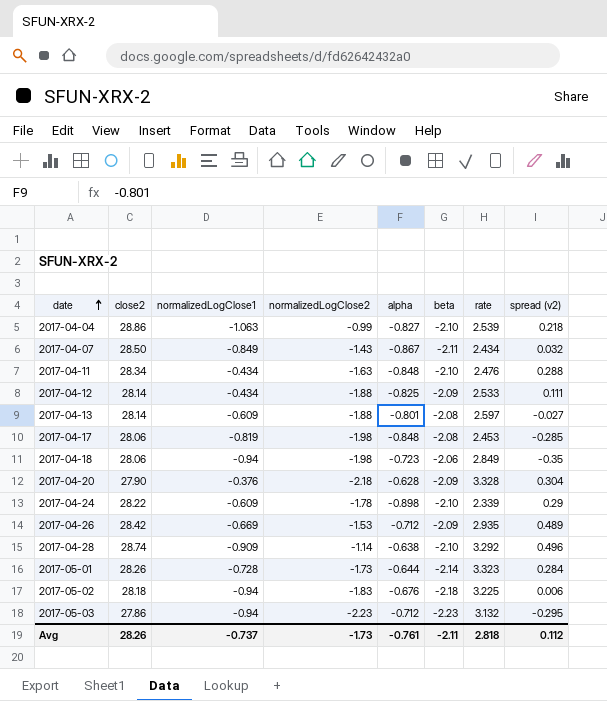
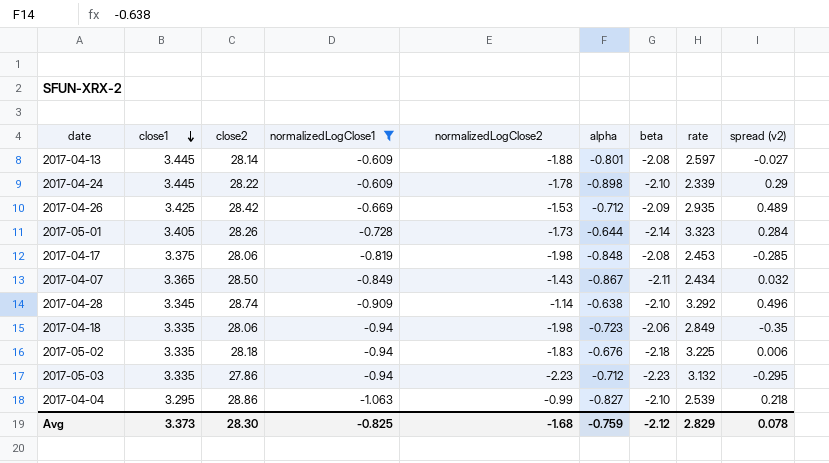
filter: none -> normalizedLogClose1 <= -0.609
row order: date ascending -> close1 descending
column close1 | position: none -> 2
Avg | close2: 28.26 -> 28.30
Avg | normalizedLogClose1: -0.737 -> -0.825
Avg | normalizedLogClose2: -1.73 -> -1.68
Avg | alpha: -0.761 -> -0.759
Avg | beta: -2.11 -> -2.12
Avg | rate: 2.818 -> 2.829
Avg | spread (v2): 0.112 -> 0.078

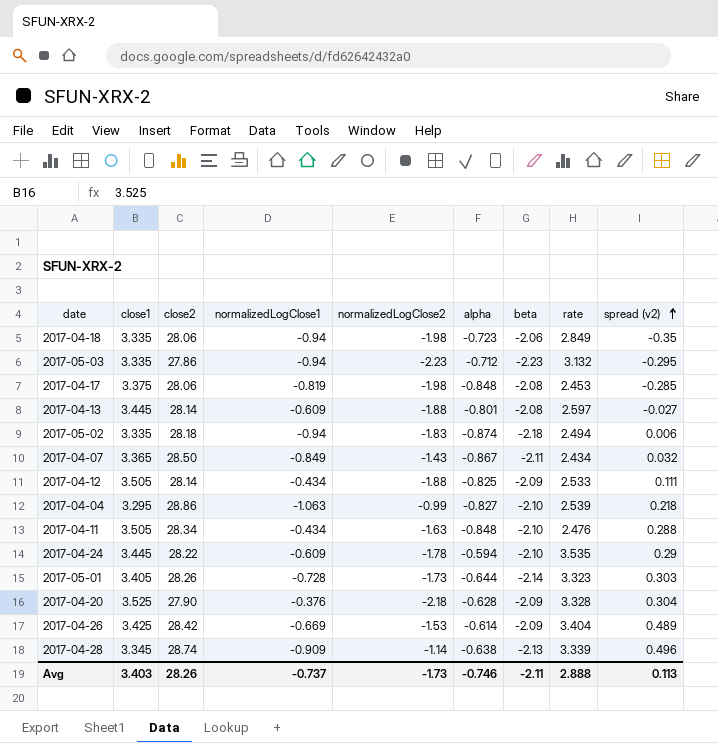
filter: normalizedLogClose1 <= -0.609 -> none
row order: close1 descending -> spread (v2) ascending
2017-05-02 | alpha: -0.676 -> -0.874
2017-05-02 | rate: 3.225 -> 2.494
2017-04-24 | alpha: -0.898 -> -0.594
2017-04-24 | rate: 2.339 -> 3.535
2017-05-01 | spread (v2): 0.284 -> 0.303
2017-04-26 | alpha: -0.712 -> -0.614
2017-04-26 | rate: 2.935 -> 3.404
2017-04-28 | beta: -2.10 -> -2.13
2017-04-28 | rate: 3.292 -> 3.339
Avg | close1: 3.373 -> 3.403
Avg | close2: 28.30 -> 28.26
Avg | normalizedLogClose1: -0.825 -> -0.737
Avg | normalizedLogClose2: -1.68 -> -1.73
Avg | alpha: -0.759 -> -0.746
Avg | beta: -2.12 -> -2.11
Avg | rate: 2.829 -> 2.888
Avg | spread (v2): 0.078 -> 0.113

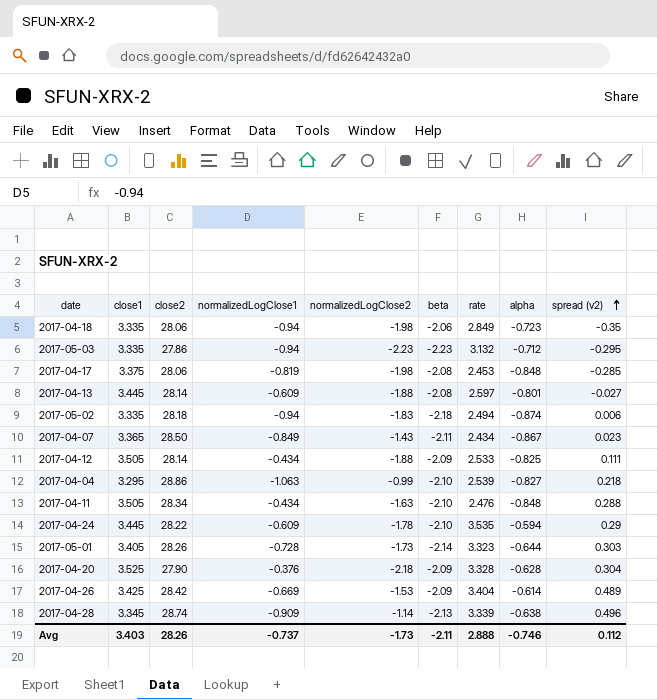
column alpha | position: 6 -> 8
2017-04-07 | spread (v2): 0.032 -> 0.023
Avg | spread (v2): 0.113 -> 0.112

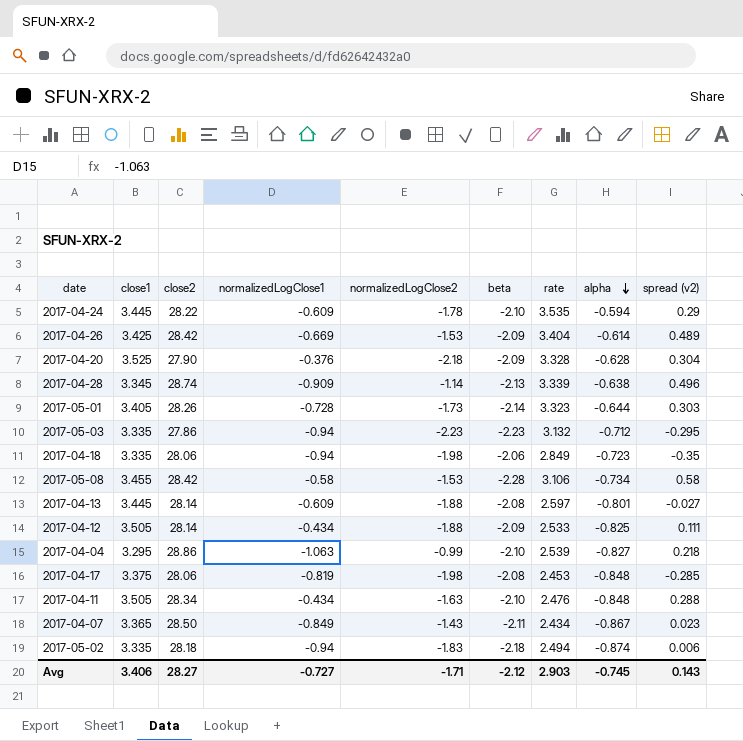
row order: spread (v2) ascending -> alpha descending
row 2017-05-08: none -> 3.455 | 28.42 | -0.58 | -1.53 | -2.28 | 3.106 | -0.734 | 0.58
Avg | close1: 3.403 -> 3.406
Avg | close2: 28.26 -> 28.27
Avg | normalizedLogClose1: -0.737 -> -0.727
Avg | normalizedLogClose2: -1.73 -> -1.71
Avg | beta: -2.11 -> -2.12
Avg | rate: 2.888 -> 2.903
Avg | alpha: -0.746 -> -0.745
Avg | spread (v2): 0.112 -> 0.143

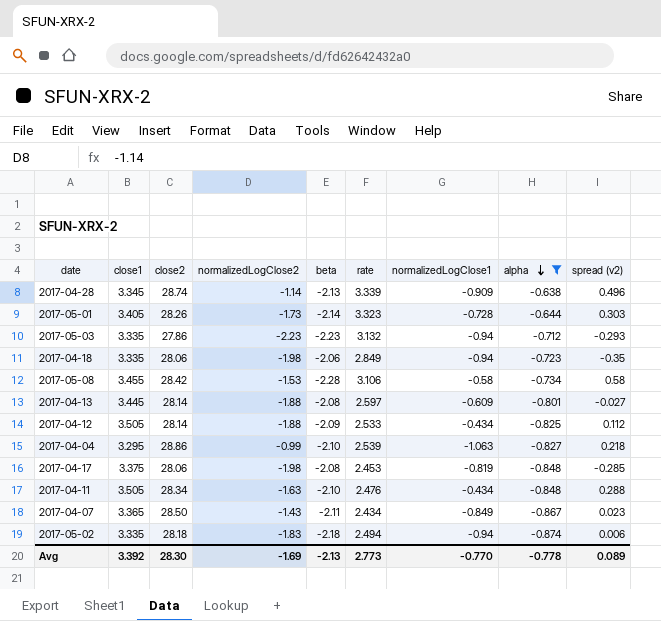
filter: none -> alpha <= -0.638
column normalizedLogClose1 | position: 4 -> 7
2017-05-03 | spread (v2): -0.295 -> -0.293
2017-04-12 | spread (v2): 0.111 -> 0.112
Avg | close1: 3.406 -> 3.392
Avg | close2: 28.27 -> 28.30
Avg | normalizedLogClose2: -1.71 -> -1.69
Avg | beta: -2.12 -> -2.13
Avg | rate: 2.903 -> 2.773
Avg | normalizedLogClose1: -0.727 -> -0.770
Avg | alpha: -0.745 -> -0.778
Avg | spread (v2): 0.143 -> 0.089

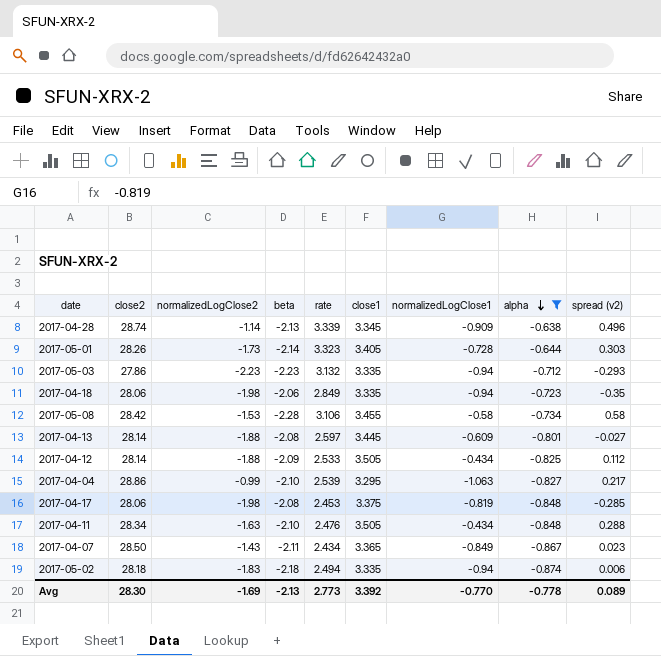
column close1 | position: 2 -> 6
2017-04-04 | spread (v2): 0.218 -> 0.217

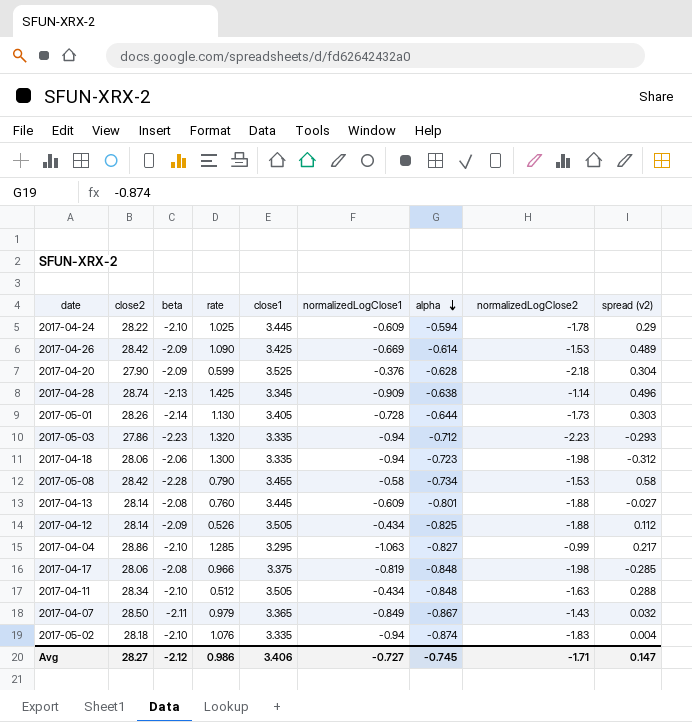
filter: alpha <= -0.638 -> none
column rate | formula: [beta] / [alpha] -> [normalizedLogClose1] / [alpha]
column normalizedLogClose2 | position: 3 -> 8
2017-04-18 | spread (v2): -0.35 -> -0.312
2017-04-07 | spread (v2): 0.023 -> 0.032
2017-05-02 | beta: -2.18 -> -2.10
2017-05-02 | spread (v2): 0.006 -> 0.004
Avg | close2: 28.30 -> 28.27
Avg | beta: -2.13 -> -2.12
Avg | rate: 2.773 -> 0.986
Avg | close1: 3.392 -> 3.406
Avg | normalizedLogClose1: -0.770 -> -0.727
Avg | alpha: -0.778 -> -0.745
Avg | normalizedLogClose2: -1.69 -> -1.71
Avg | spread (v2): 0.089 -> 0.147

